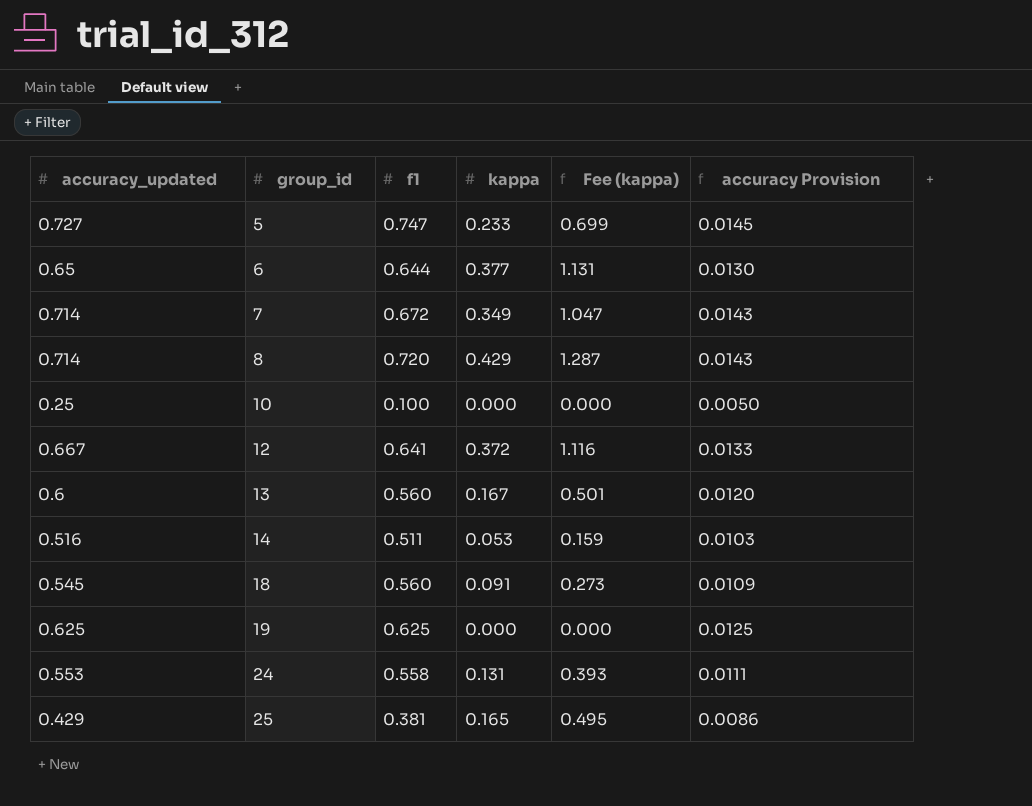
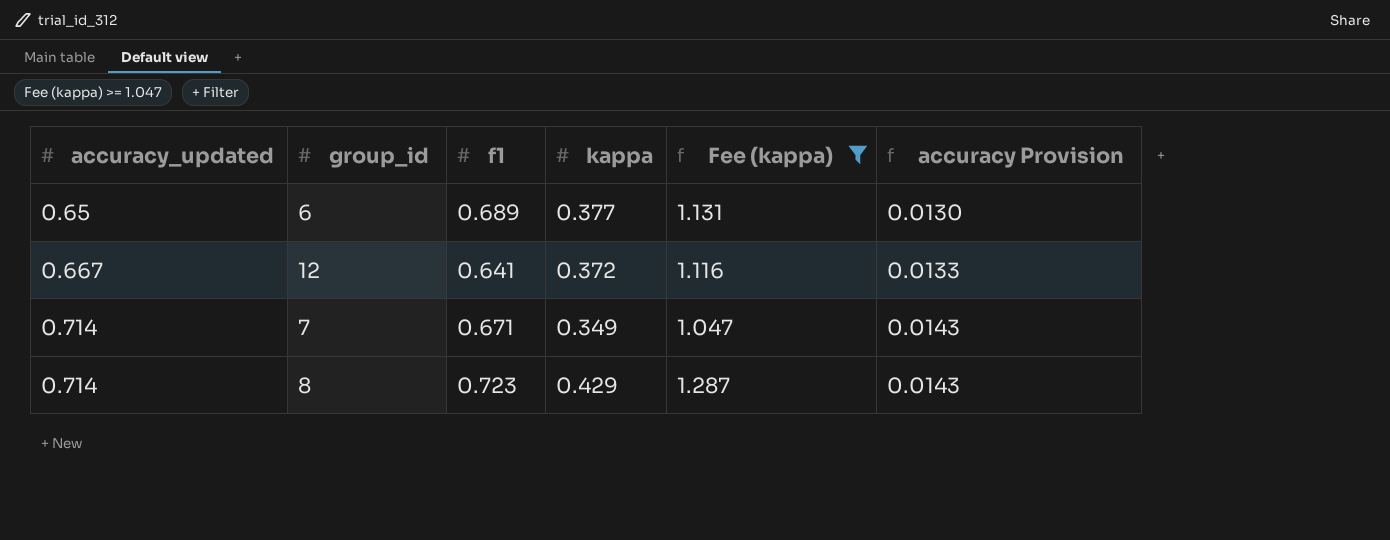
filter: none -> Fee (kappa) >= 1.047
row order: group_id ascending -> accuracy_updated ascending
6 | f1: 0.644 -> 0.689
7 | f1: 0.672 -> 0.671
8 | f1: 0.720 -> 0.723

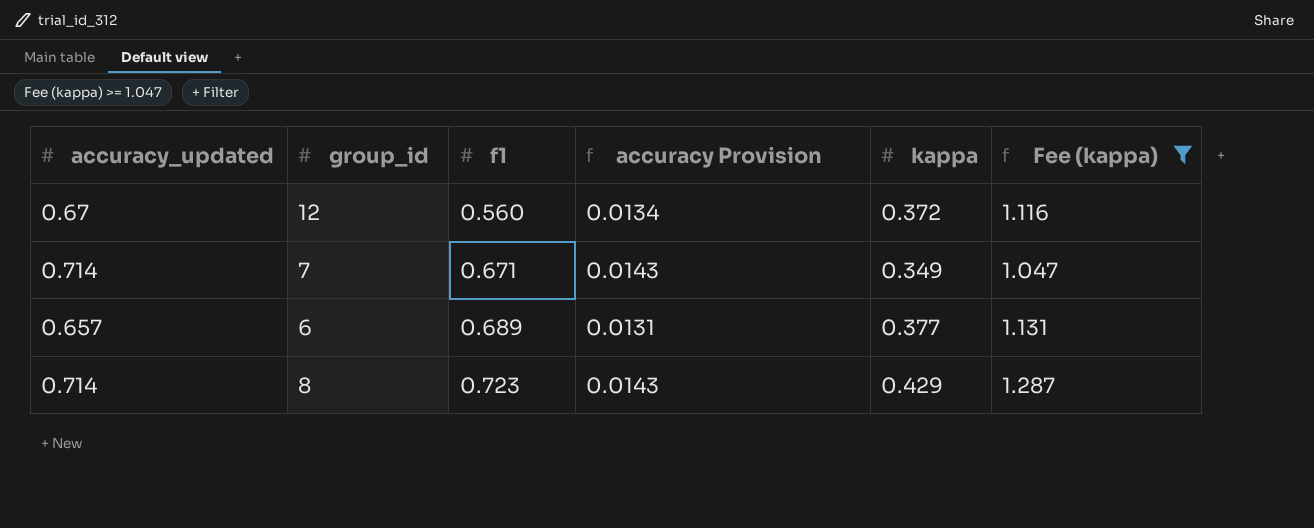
row order: accuracy_updated ascending -> f1 ascending
column accuracy Provision | position: 6 -> 4
12 | accuracy_updated: 0.667 -> 0.67
12 | f1: 0.641 -> 0.560
12 | accuracy Provision: 0.0133 -> 0.0134
6 | accuracy_updated: 0.65 -> 0.657
6 | accuracy Provision: 0.0130 -> 0.0131

